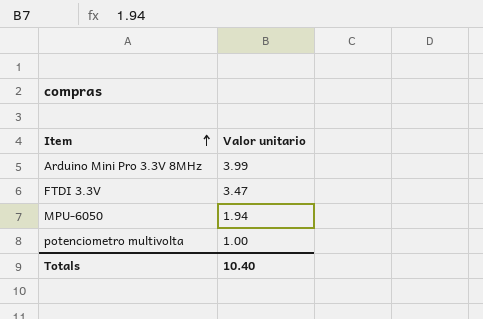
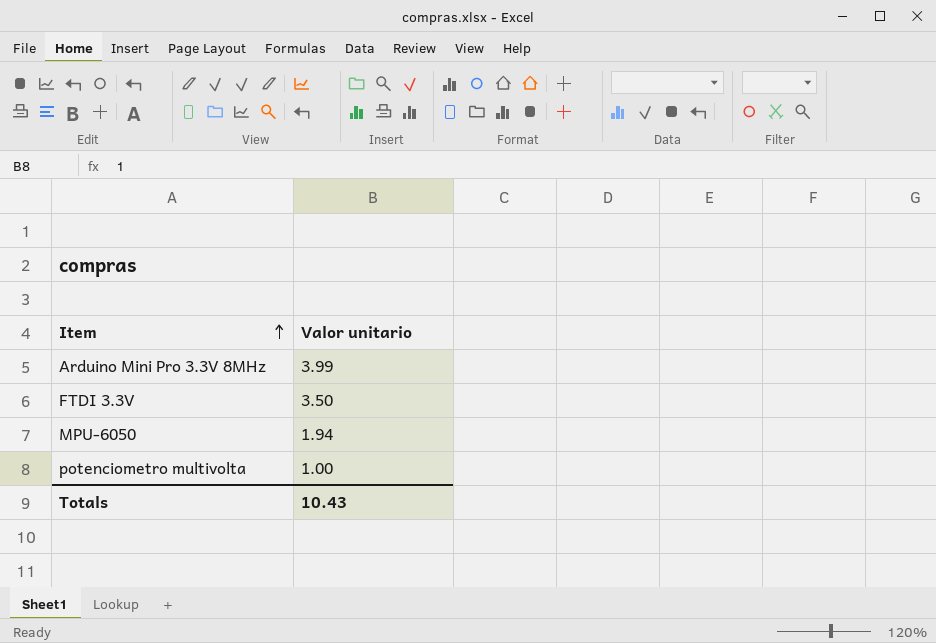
FTDI 3.3V | Valor unitario: 3.47 -> 3.50
Totals | Valor unitario: 10.40 -> 10.43

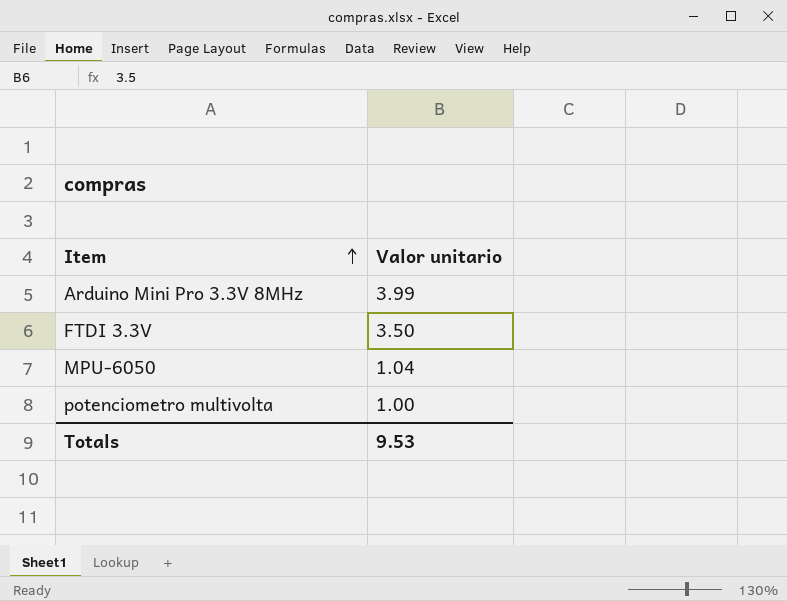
MPU-6050 | Valor unitario: 1.94 -> 1.04
Totals | Valor unitario: 10.43 -> 9.53

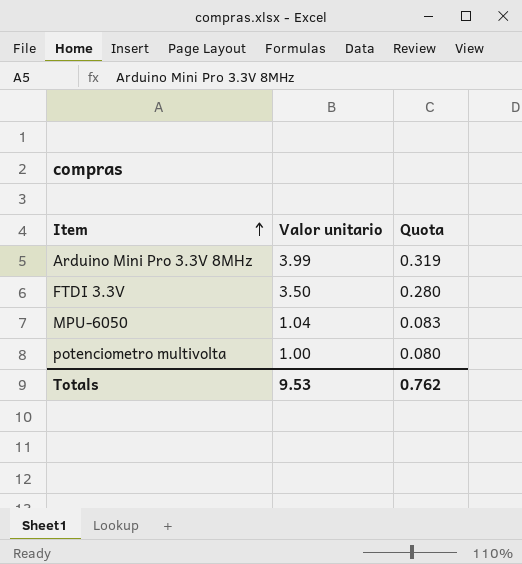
column Quota | formula: none -> [Valor unitario] * 0.08

